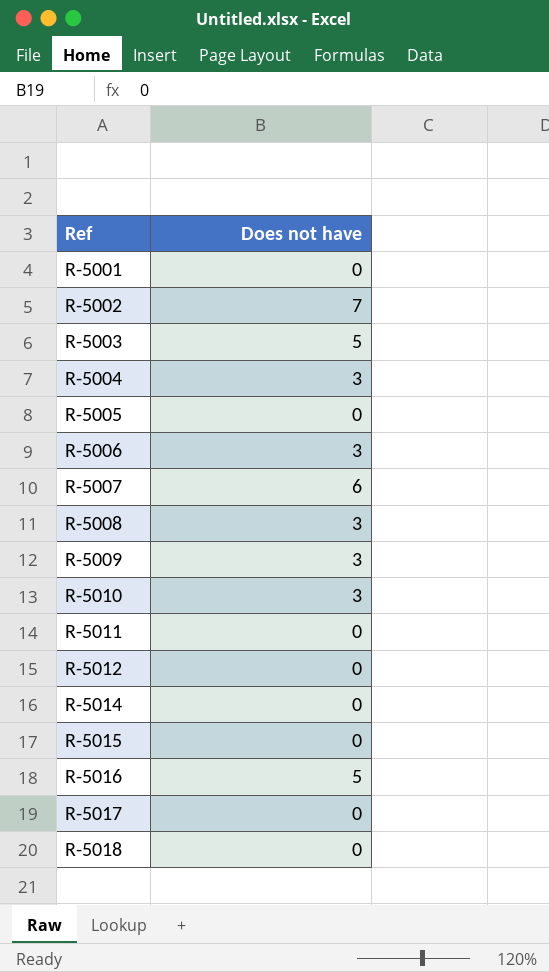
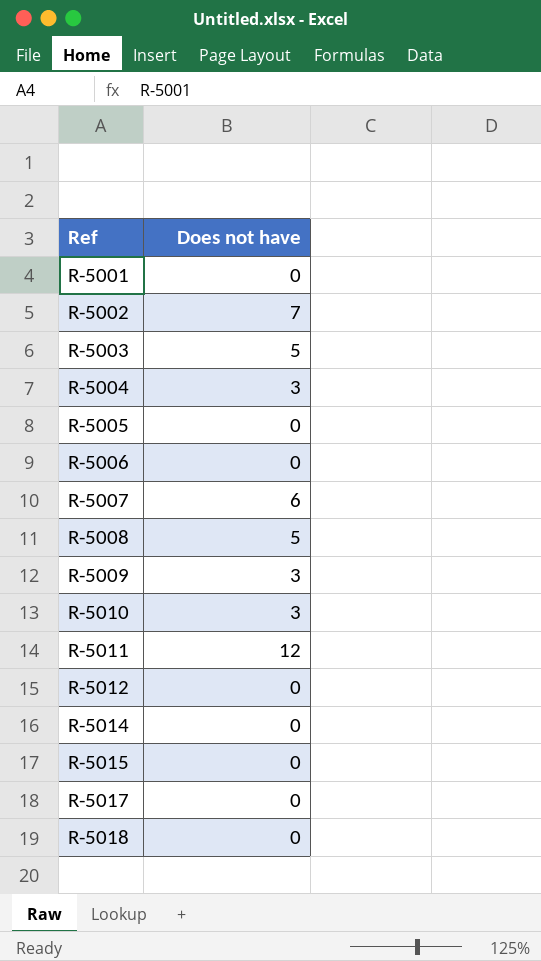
row R-5016: 5 -> none
R-5006 | Does not have: 3 -> 0
R-5008 | Does not have: 3 -> 5
R-5011 | Does not have: 0 -> 12

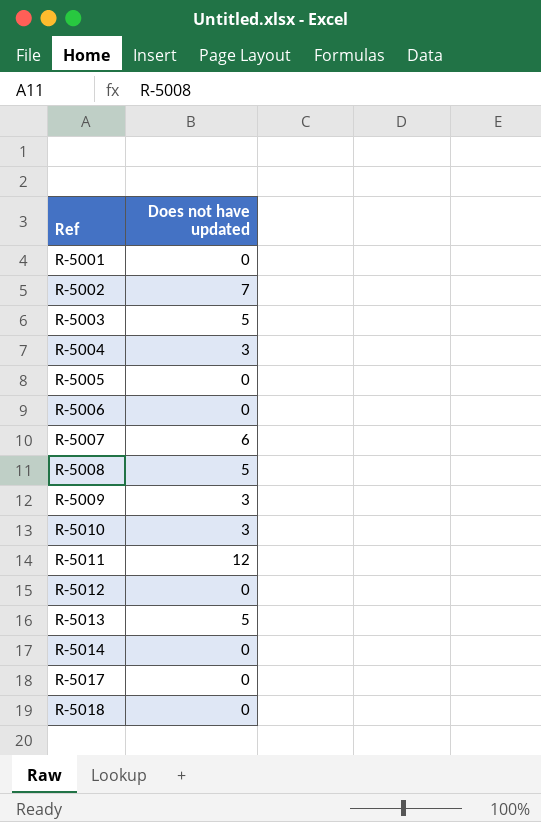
column name: Does not have -> Does not have updated
row R-5015: 0 -> none
row R-5013: none -> 5

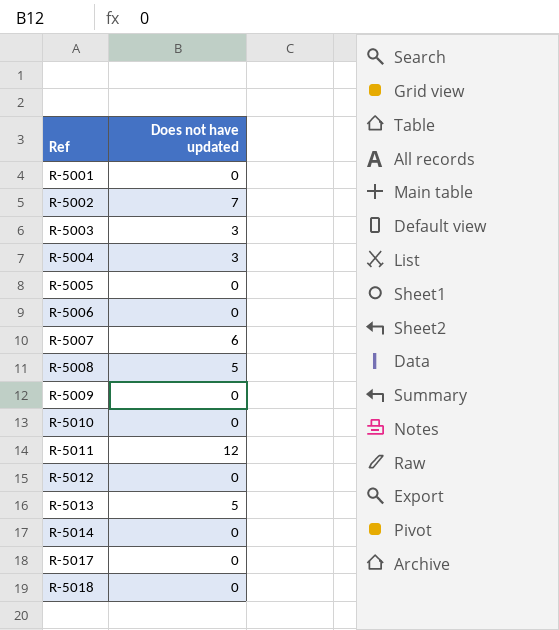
R-5003 | Does not have updated: 5 -> 3
R-5009 | Does not have updated: 3 -> 0
R-5010 | Does not have updated: 3 -> 0

